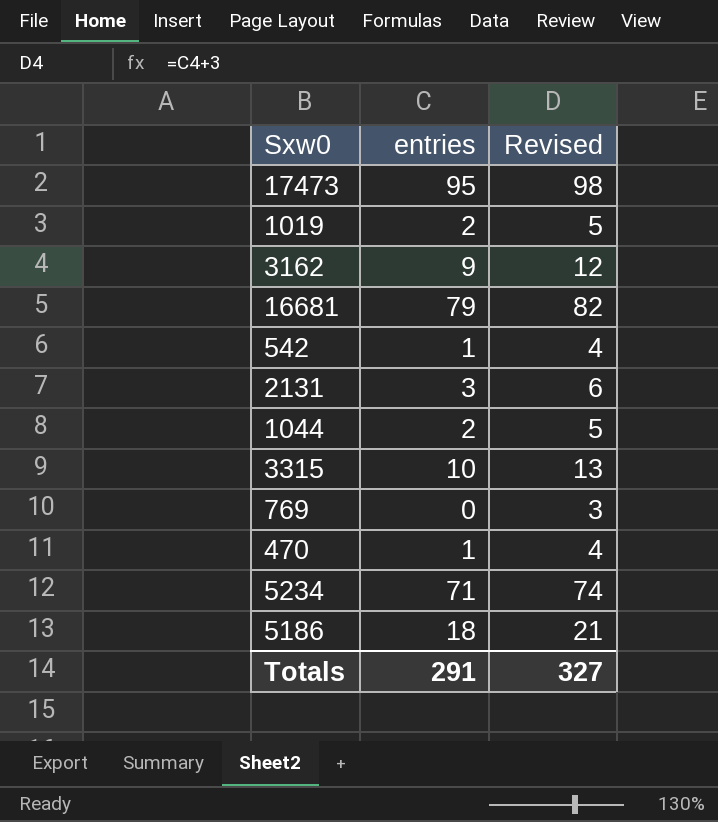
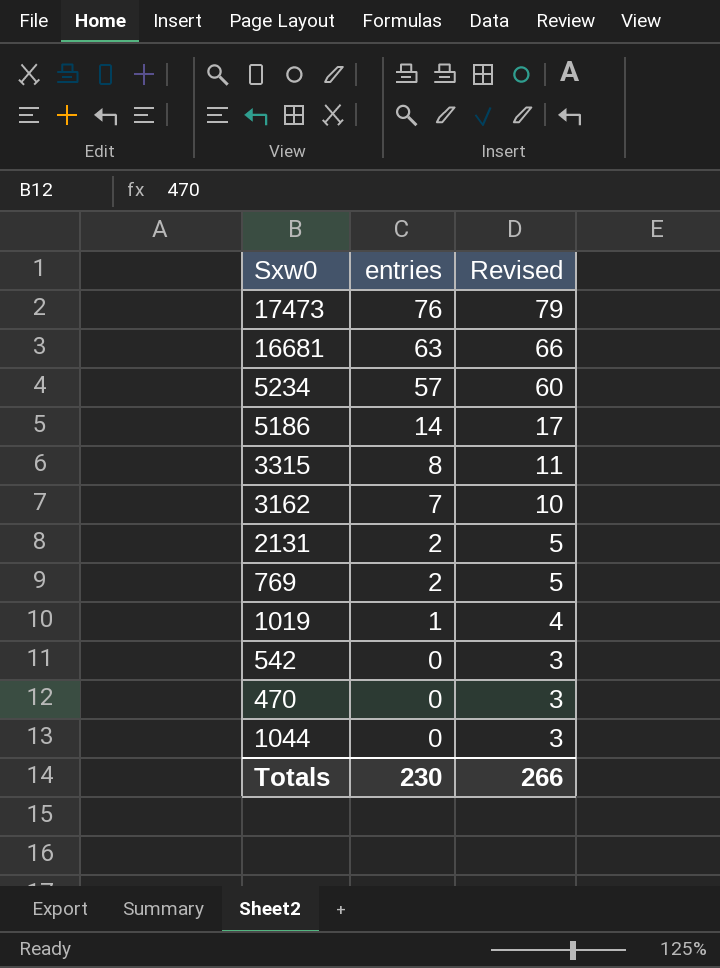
row order: none -> entries descending
17473 | entries: 95 -> 76
17473 | Revised: 98 -> 79
16681 | entries: 79 -> 63
16681 | Revised: 82 -> 66
5234 | entries: 71 -> 57
5234 | Revised: 74 -> 60
5186 | entries: 18 -> 14
5186 | Revised: 21 -> 17
3315 | entries: 10 -> 8
3315 | Revised: 13 -> 11
3162 | entries: 9 -> 7
3162 | Revised: 12 -> 10
2131 | entries: 3 -> 2
2131 | Revised: 6 -> 5
769 | entries: 0 -> 2
769 | Revised: 3 -> 5
1019 | entries: 2 -> 1
1019 | Revised: 5 -> 4
542 | entries: 1 -> 0
542 | Revised: 4 -> 3
470 | entries: 1 -> 0
470 | Revised: 4 -> 3
1044 | entries: 2 -> 0
1044 | Revised: 5 -> 3
Totals | entries: 291 -> 230
Totals | Revised: 327 -> 266

